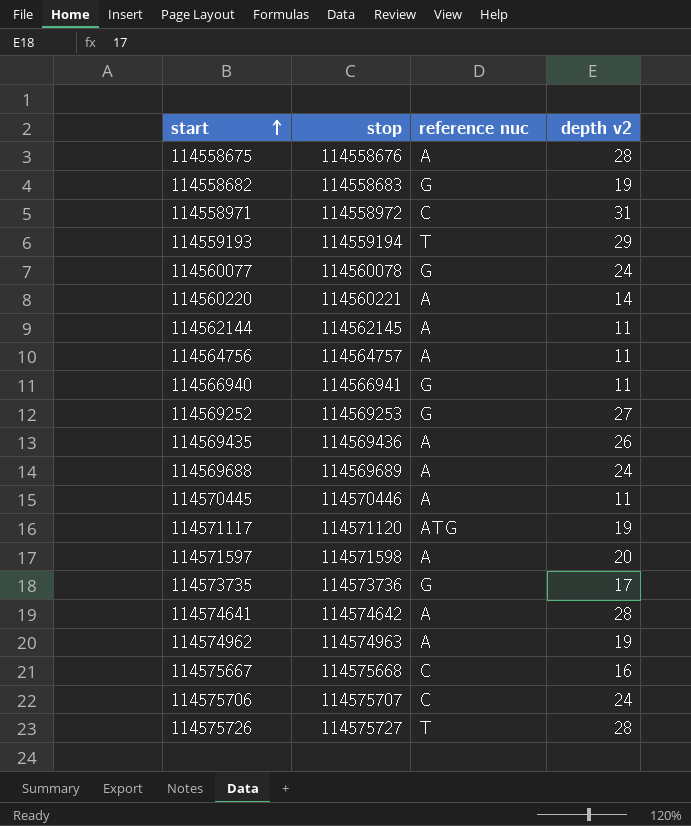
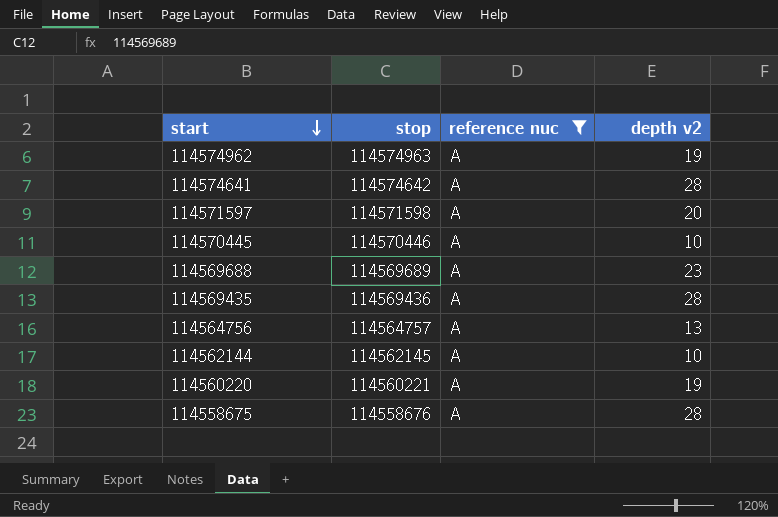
filter: none -> reference nuc = A
row order: start ascending -> start descending
114570445 | depth v2: 11 -> 10
114569688 | depth v2: 24 -> 23
114569435 | depth v2: 26 -> 28
114564756 | depth v2: 11 -> 13
114562144 | depth v2: 11 -> 10
114560220 | depth v2: 14 -> 19

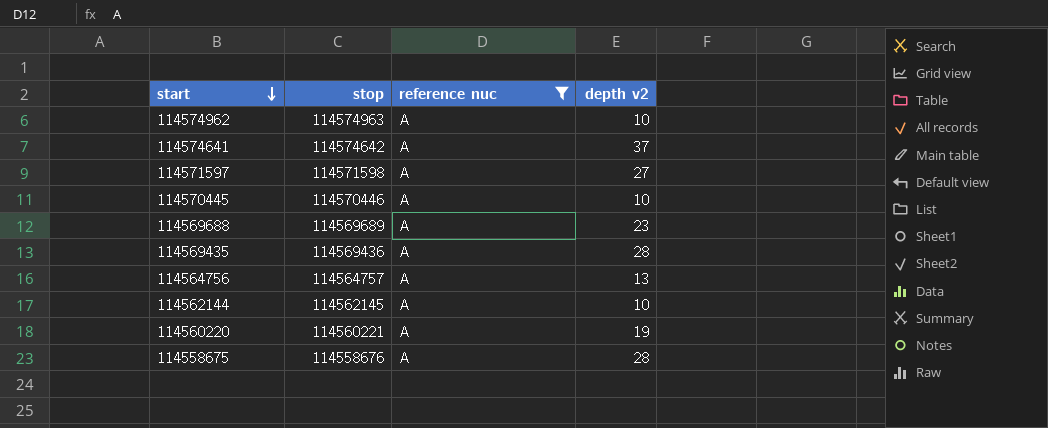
114574962 | depth v2: 19 -> 10
114574641 | depth v2: 28 -> 37
114571597 | depth v2: 20 -> 27

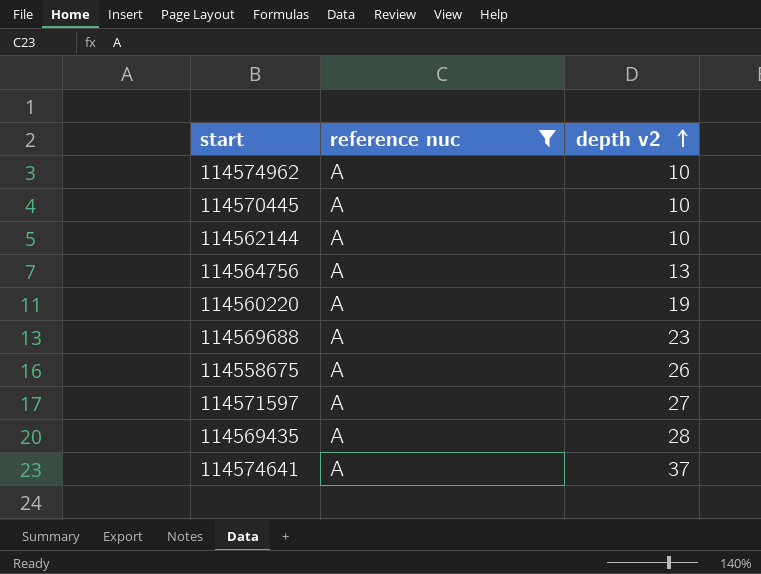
row order: start descending -> depth v2 ascending
column stop | position: 2 -> none
114558675 | depth v2: 28 -> 26

